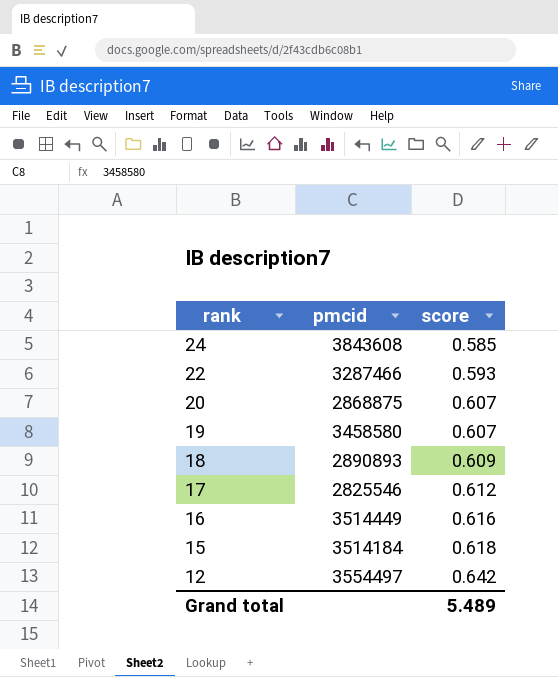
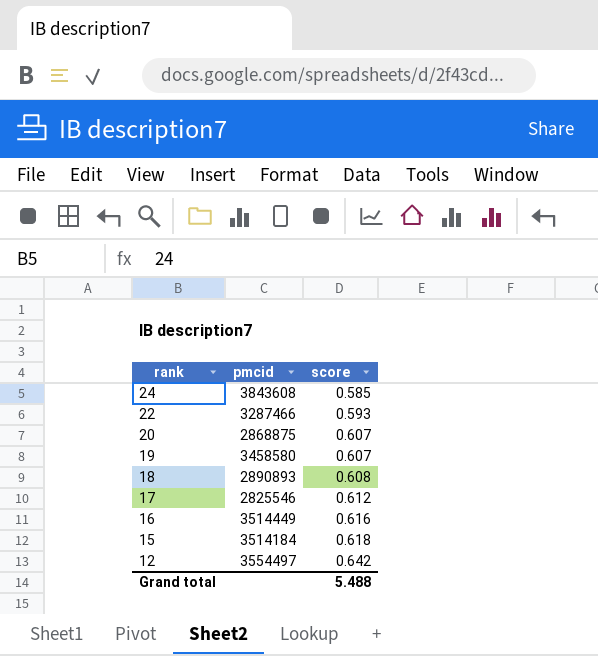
18 | score: 0.609 -> 0.608
Grand total | score: 5.489 -> 5.488

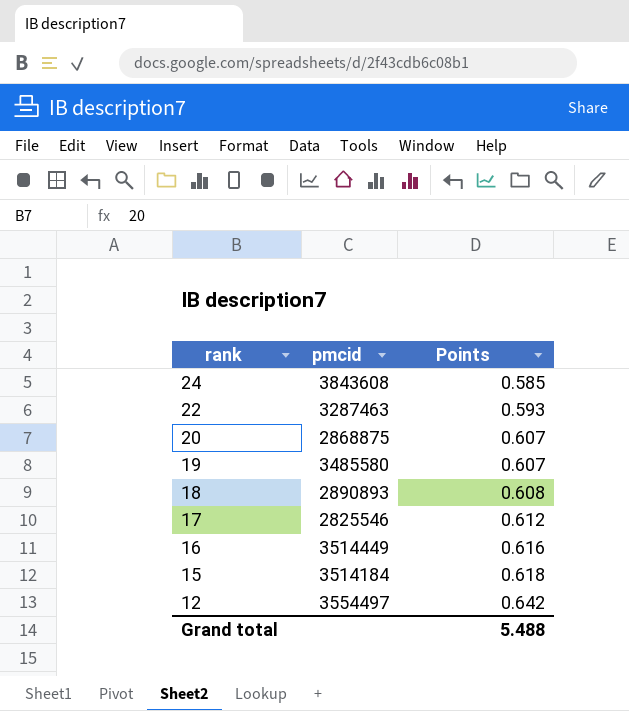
column name: score -> Points
22 | pmcid: 3287466 -> 3287463
19 | pmcid: 3458580 -> 3485580

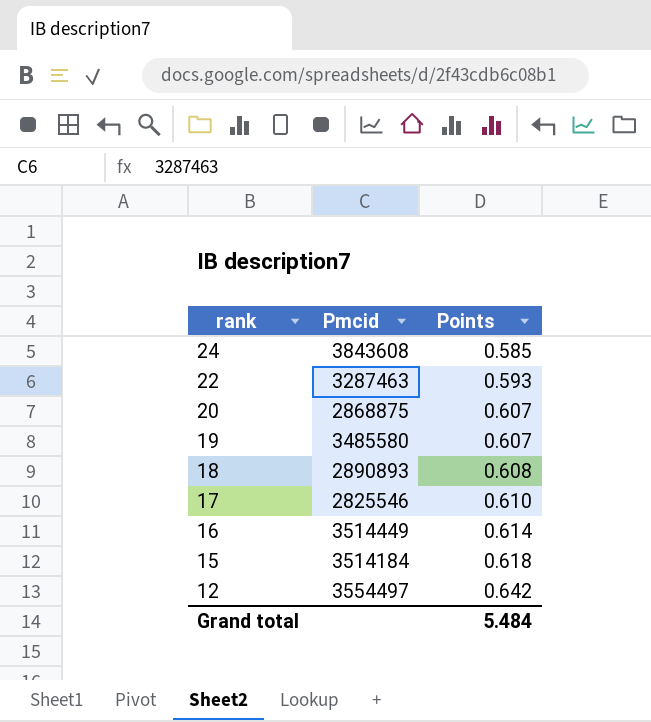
column name: pmcid -> Pmcid
17 | Points: 0.612 -> 0.610
16 | Points: 0.616 -> 0.614
Grand total | Points: 5.488 -> 5.484

